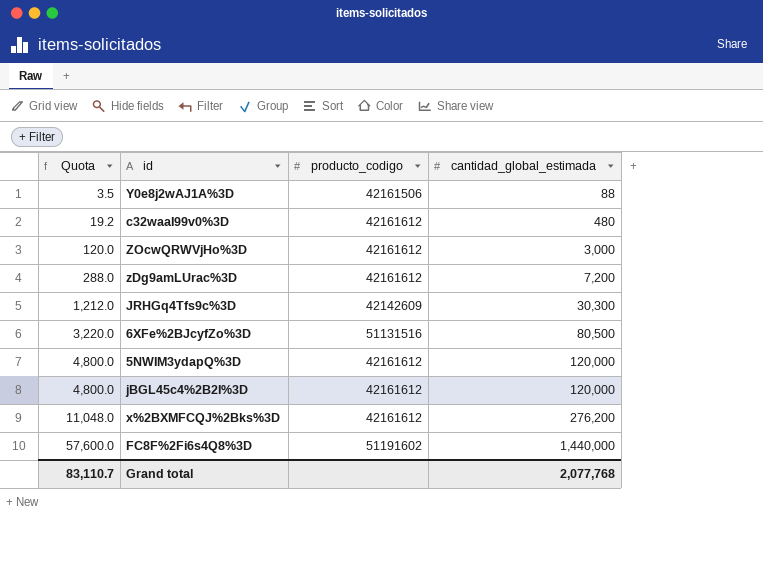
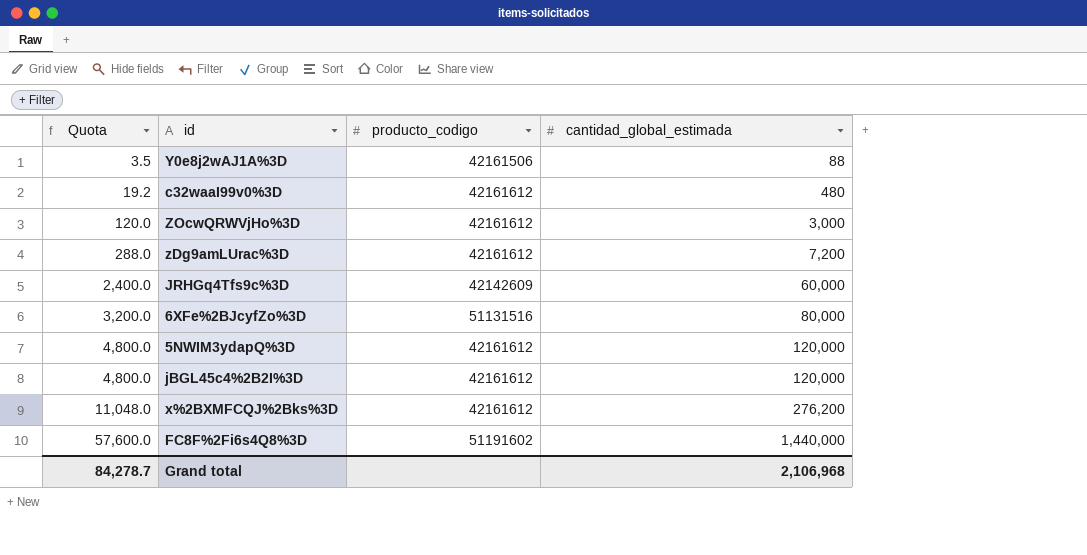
JRHGq4Tfs9c%3D | Quota: 1,212.0 -> 2,400.0
JRHGq4Tfs9c%3D | cantidad_global_estimada: 30,300 -> 60,000
6XFe%2BJcyfZo%3D | Quota: 3,220.0 -> 3,200.0
6XFe%2BJcyfZo%3D | cantidad_global_estimada: 80,500 -> 80,000
Grand total | Quota: 83,110.7 -> 84,278.7
Grand total | cantidad_global_estimada: 2,077,768 -> 2,106,968

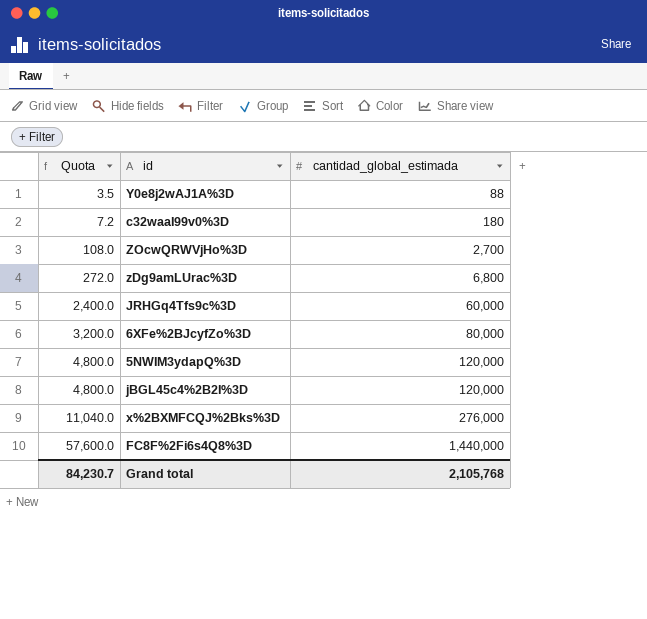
column producto_codigo | position: 3 -> none
c32waaI99v0%3D | Quota: 19.2 -> 7.2
c32waaI99v0%3D | cantidad_global_estimada: 480 -> 180
ZOcwQRWVjHo%3D | Quota: 120.0 -> 108.0
ZOcwQRWVjHo%3D | cantidad_global_estimada: 3,000 -> 2,700
zDg9amLUrac%3D | Quota: 288.0 -> 272.0
zDg9amLUrac%3D | cantidad_global_estimada: 7,200 -> 6,800
x%2BXMFCQJ%2Bks%3D | Quota: 11,048.0 -> 11,040.0
x%2BXMFCQJ%2Bks%3D | cantidad_global_estimada: 276,200 -> 276,000
Grand total | Quota: 84,278.7 -> 84,230.7
Grand total | cantidad_global_estimada: 2,106,968 -> 2,105,768

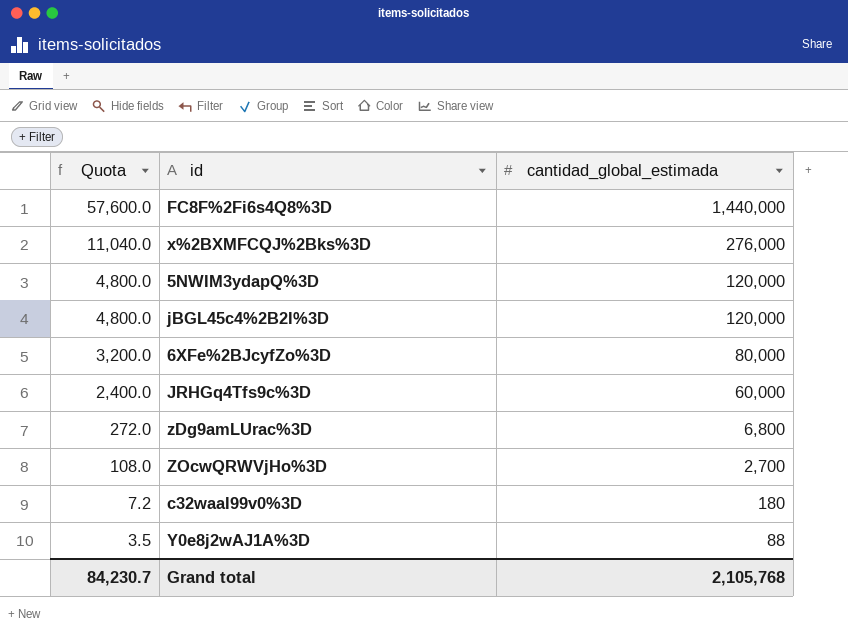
row order: Quota ascending -> Quota descending

